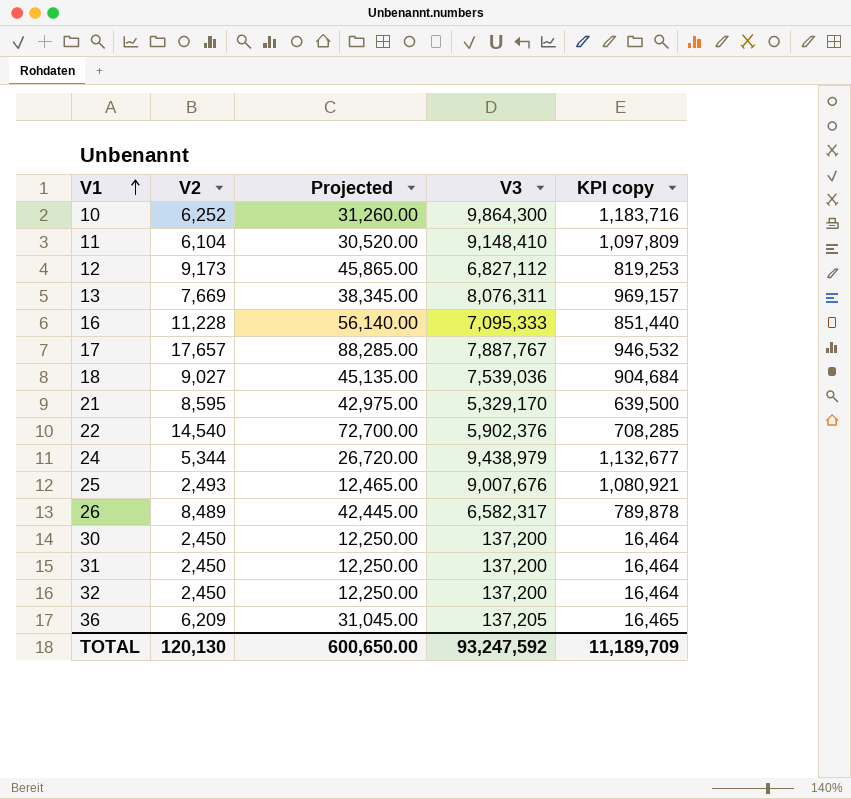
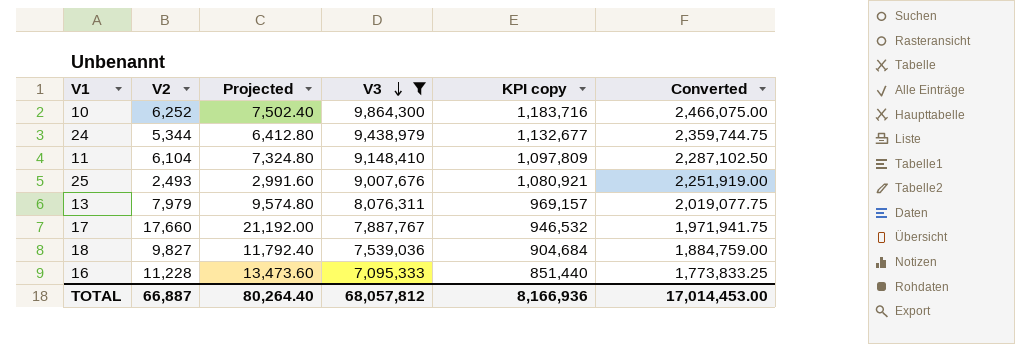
filter: none -> V3 >= 7,095,333
row order: V1 ascending -> V3 descending
column Projected | formula: [V2] * 5 -> [V2] * 1.2
column Converted | formula: none -> [V3] * 0.25
13 | V2: 7,669 -> 7,979
17 | V2: 17,657 -> 17,660
18 | V2: 9,027 -> 9,827
TOTAL | V2: 120,130 -> 66,887
TOTAL | Projected: 600,650.00 -> 80,264.40
TOTAL | V3: 93,247,592 -> 68,057,812
TOTAL | KPI copy: 11,189,709 -> 8,166,936

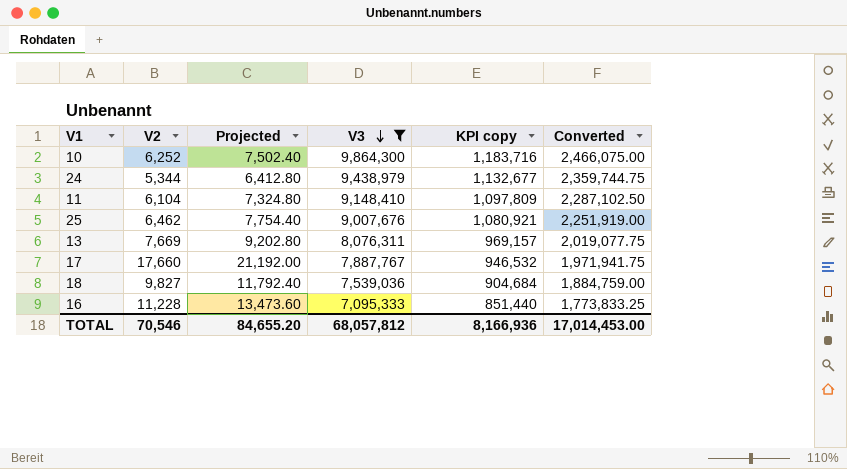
25 | V2: 2,493 -> 6,462
25 | Projected: 2,991.60 -> 7,754.40
13 | V2: 7,979 -> 7,669
13 | Projected: 9,574.80 -> 9,202.80
TOTAL | V2: 66,887 -> 70,546
TOTAL | Projected: 80,264.40 -> 84,655.20

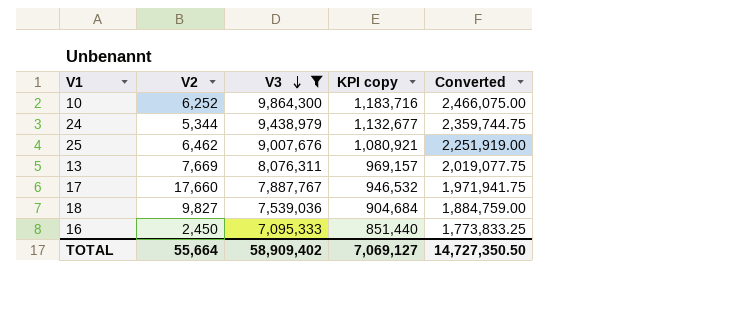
column Projected | formula: [V2] * 1.2 -> none
row 11: 6,104 | 7,324.80 | 9,148,410 | 1,097,809 | 2,287,102.50 -> none
16 | V2: 11,228 -> 2,450
TOTAL | V2: 70,546 -> 55,664
TOTAL | V3: 68,057,812 -> 58,909,402
TOTAL | KPI copy: 8,166,936 -> 7,069,127
TOTAL | Converted: 17,014,453.00 -> 14,727,350.50

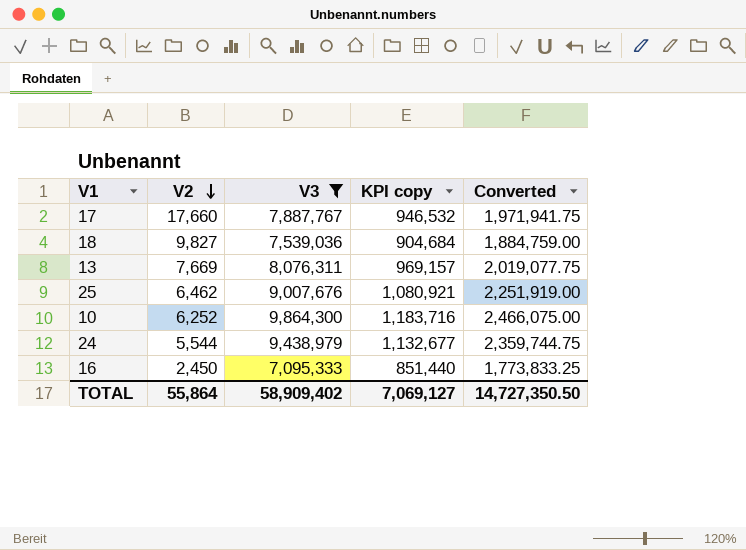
row order: V3 descending -> V2 descending
24 | V2: 5,344 -> 5,544
TOTAL | V2: 55,664 -> 55,864

